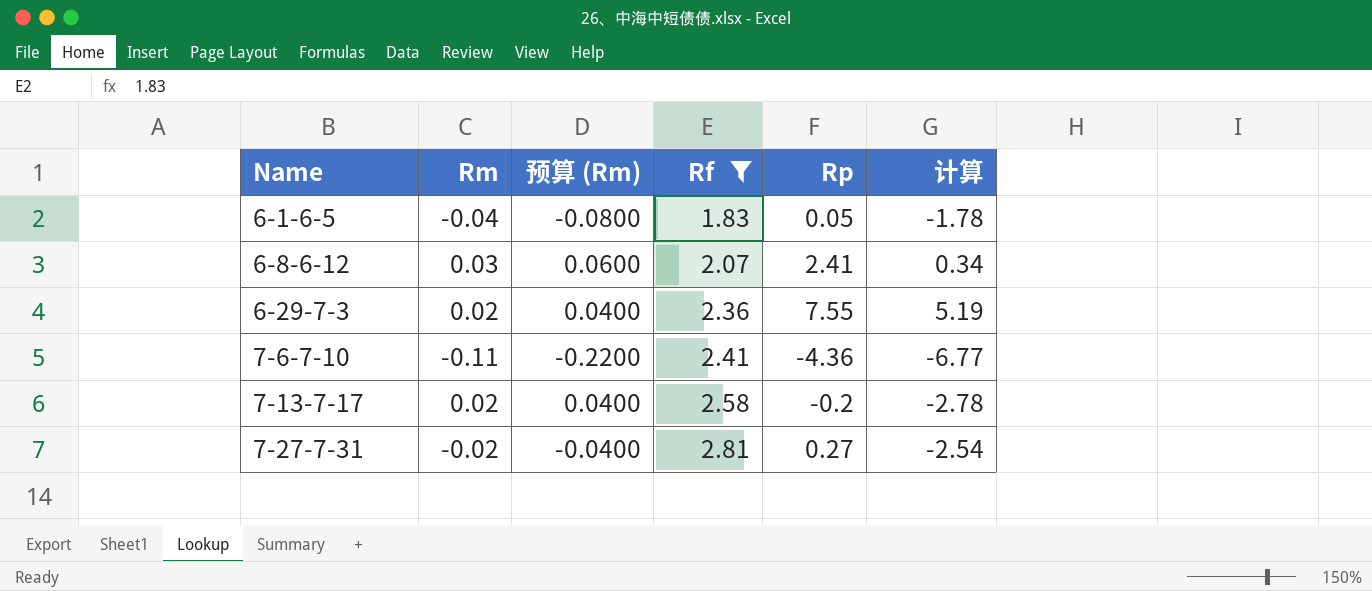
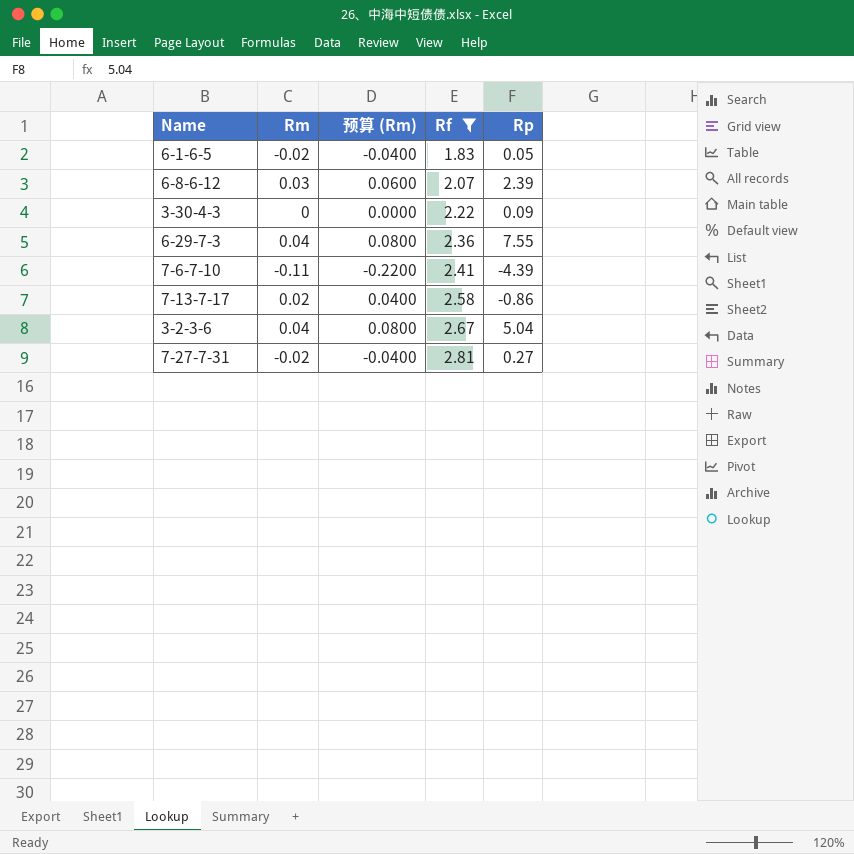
column 计算 | formula: [Rp] - [Rf] -> none
6-1-6-5 | Rm: -0.04 -> -0.02
6-1-6-5 | 预算 (Rm): -0.0800 -> -0.0400
6-8-6-12 | Rp: 2.41 -> 2.39
row 3-30-4-3: none -> 0 | 0.0000 | 2.22 | 0.09
6-29-7-3 | Rm: 0.02 -> 0.04
6-29-7-3 | 预算 (Rm): 0.0400 -> 0.0800
7-6-7-10 | Rp: -4.36 -> -4.39
7-13-7-17 | Rp: -0.2 -> -0.86
row 3-2-3-6: none -> 0.04 | 0.0800 | 2.67 | 5.04

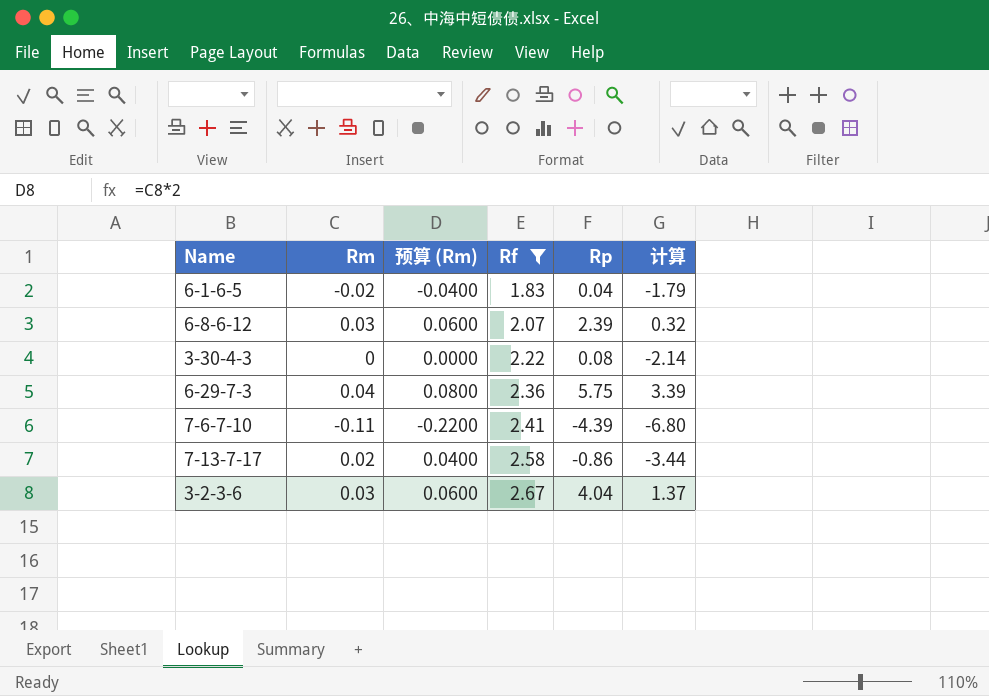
column 计算 | formula: none -> [Rp] - [Rf]
row 7-27-7-31: -0.02 | -0.0400 | 2.81 | 0.27 -> none
6-1-6-5 | Rp: 0.05 -> 0.04
3-30-4-3 | Rp: 0.09 -> 0.08
6-29-7-3 | Rp: 7.55 -> 5.75
3-2-3-6 | Rm: 0.04 -> 0.03
3-2-3-6 | 预算 (Rm): 0.0800 -> 0.0600
3-2-3-6 | Rp: 5.04 -> 4.04

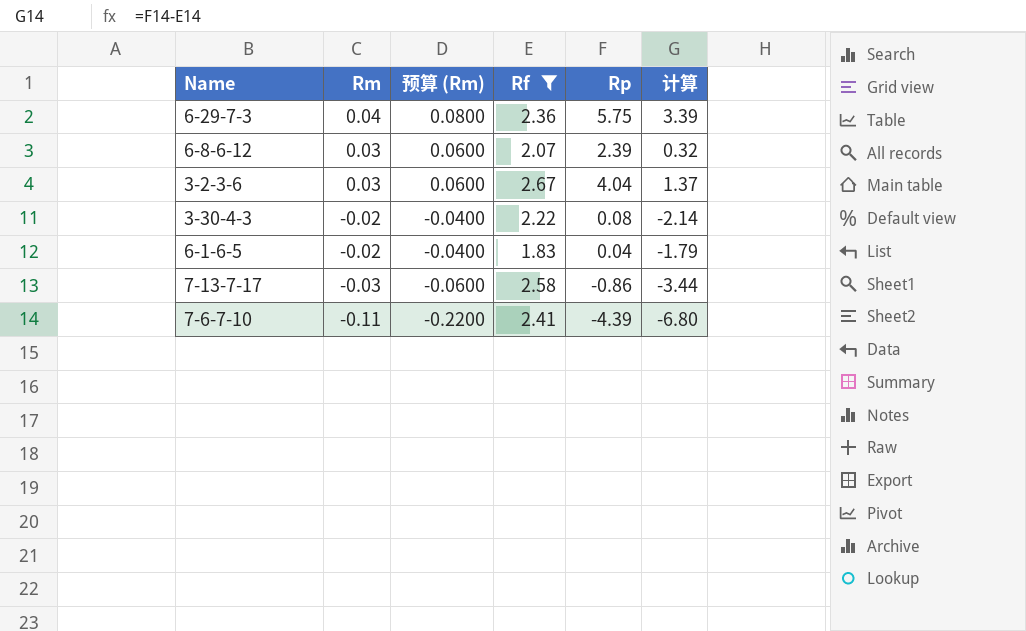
row order: Rf ascending -> Rm descending
3-30-4-3 | Rm: 0 -> -0.02
3-30-4-3 | 预算 (Rm): 0.0000 -> -0.0400
7-13-7-17 | Rm: 0.02 -> -0.03
7-13-7-17 | 预算 (Rm): 0.0400 -> -0.0600

